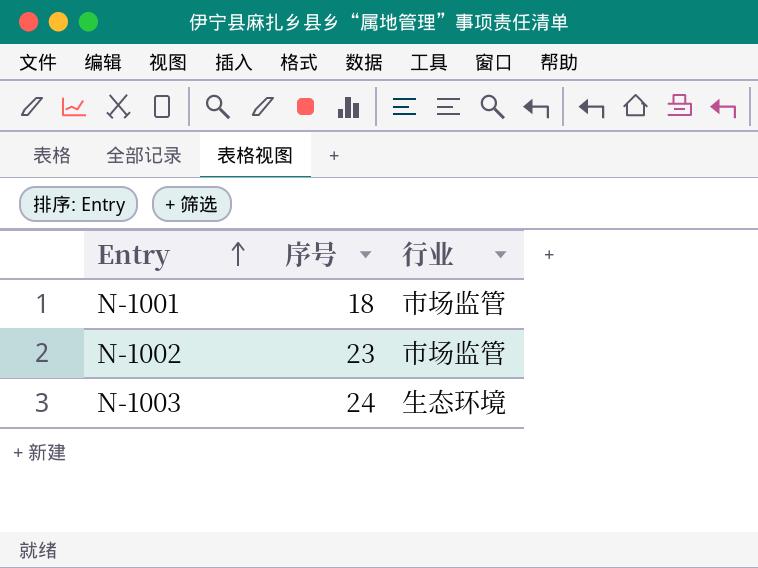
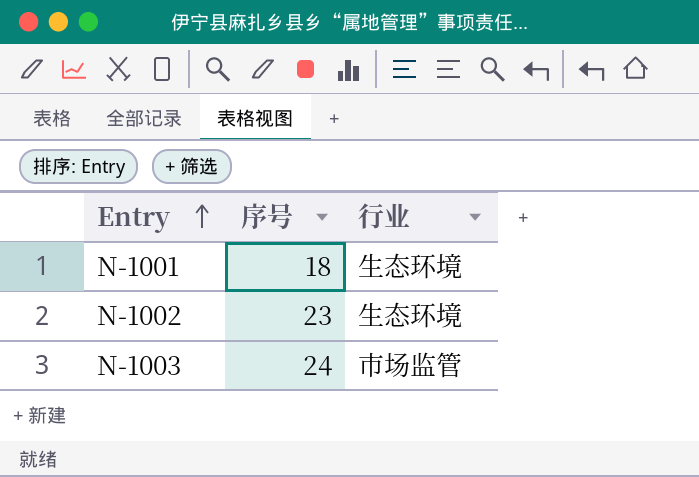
N-1001 | 行业: 市场监管 -> 生态环境
N-1002 | 行业: 市场监管 -> 生态环境
N-1003 | 行业: 生态环境 -> 市场监管

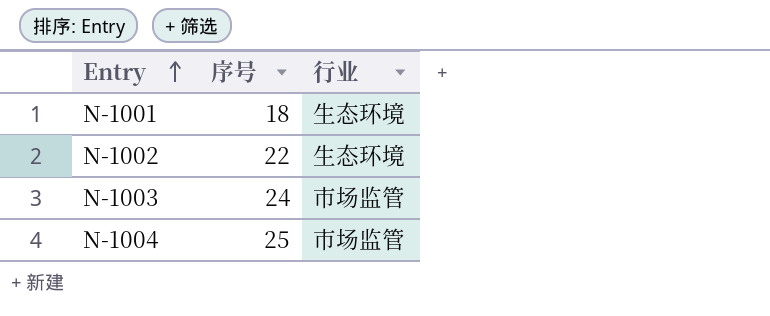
N-1002 | 序号: 23 -> 22
row N-1004: none -> 25 | 市场监管

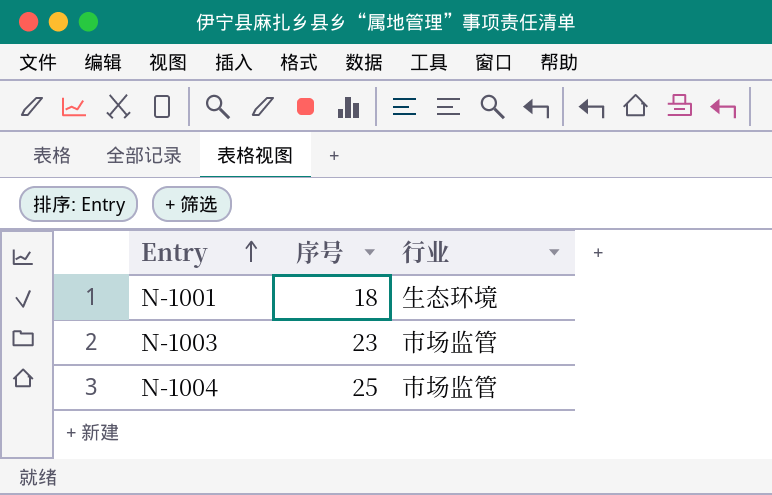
row N-1002: 22 | 生态环境 -> none
N-1003 | 序号: 24 -> 23

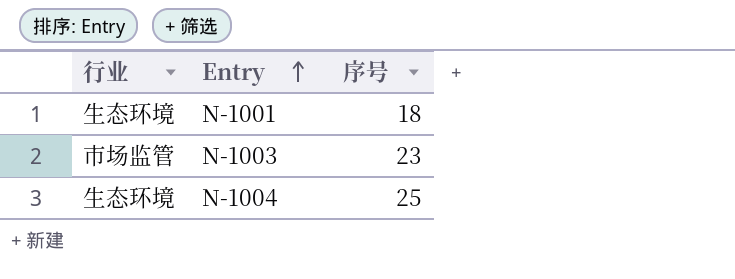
column 行业 | position: 3 -> 1
N-1004 | 行业: 市场监管 -> 生态环境

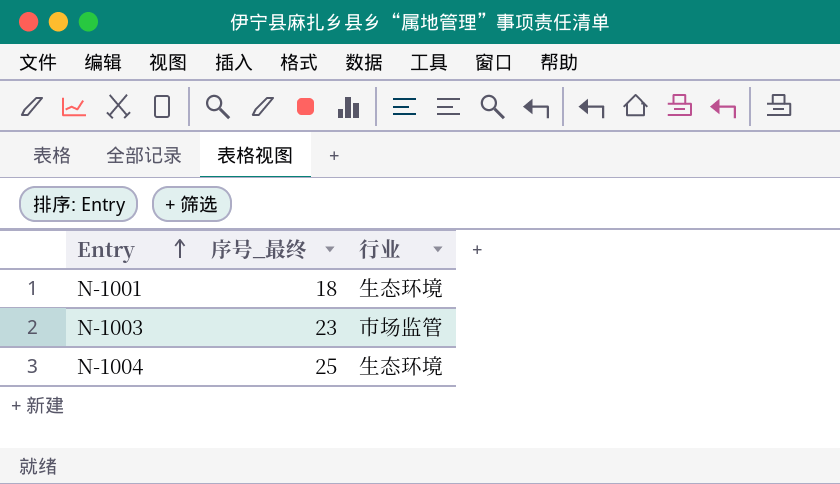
column name: 序号 -> 序号_最终
column 行业 | position: 1 -> 3

